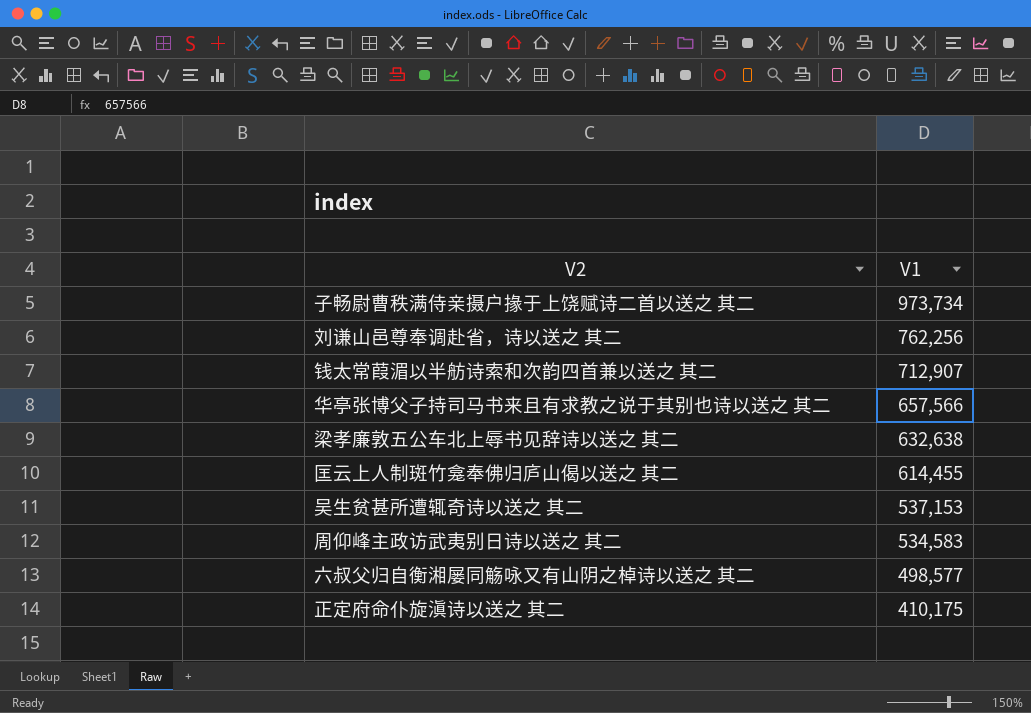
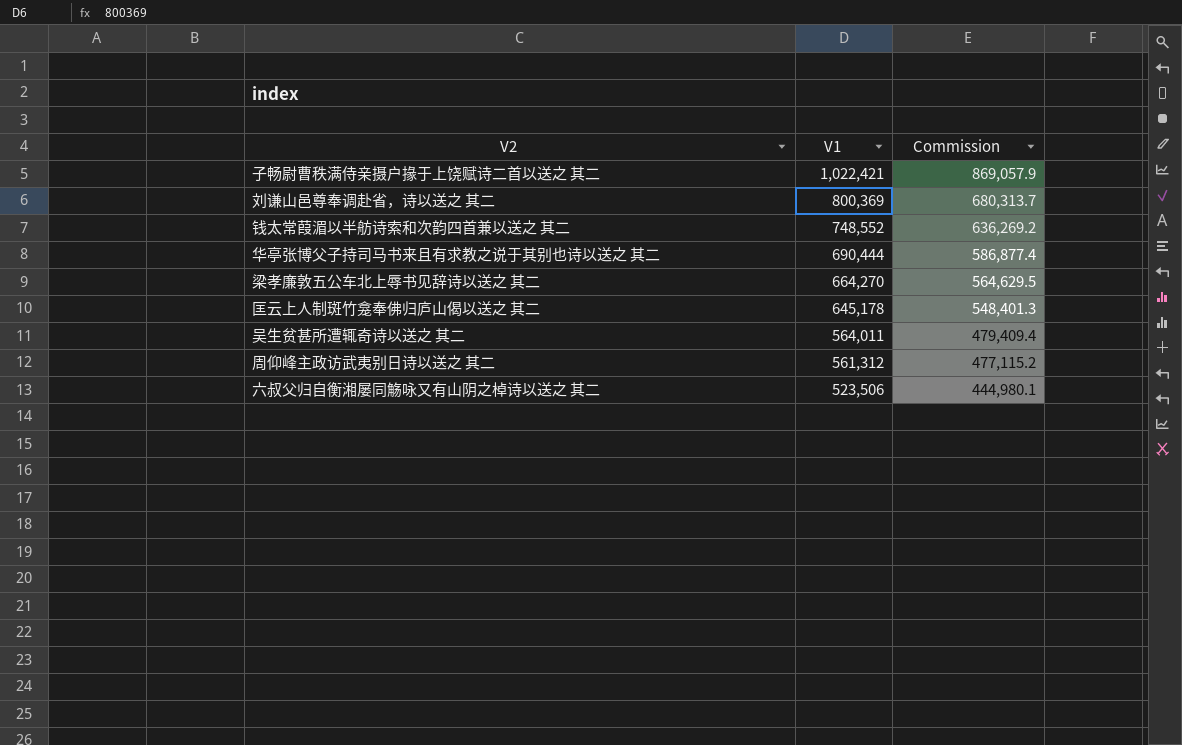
column Commission | formula: none -> [V1] * 0.85
row 正定府命仆旋滇诗以送之 其二: 410,175 -> none
子畅尉曹秩满侍亲摄户掾于上饶赋诗二首以送之 其二 | V1: 973,734 -> 1,022,421
刘谦山邑尊奉调赴省，诗以送之 其二 | V1: 762,256 -> 800,369
钱太常葭湄以半舫诗索和次韵四首兼以送之 其二 | V1: 712,907 -> 748,552
华亭张博父子持司马书来且有求教之说于其别也诗以送之 其二 | V1: 657,566 -> 690,444
梁孝廉敦五公车北上辱书见辞诗以送之 其二 | V1: 632,638 -> 664,270
匡云上人制斑竹龛奉佛归庐山偈以送之 其二 | V1: 614,455 -> 645,178
吴生贫甚所遭辄奇诗以送之 其二 | V1: 537,153 -> 564,011
周仰峰主政访武夷别日诗以送之 其二 | V1: 534,583 -> 561,312
六叔父归自衡湘屡同觞咏又有山阴之棹诗以送之 其二 | V1: 498,577 -> 523,506

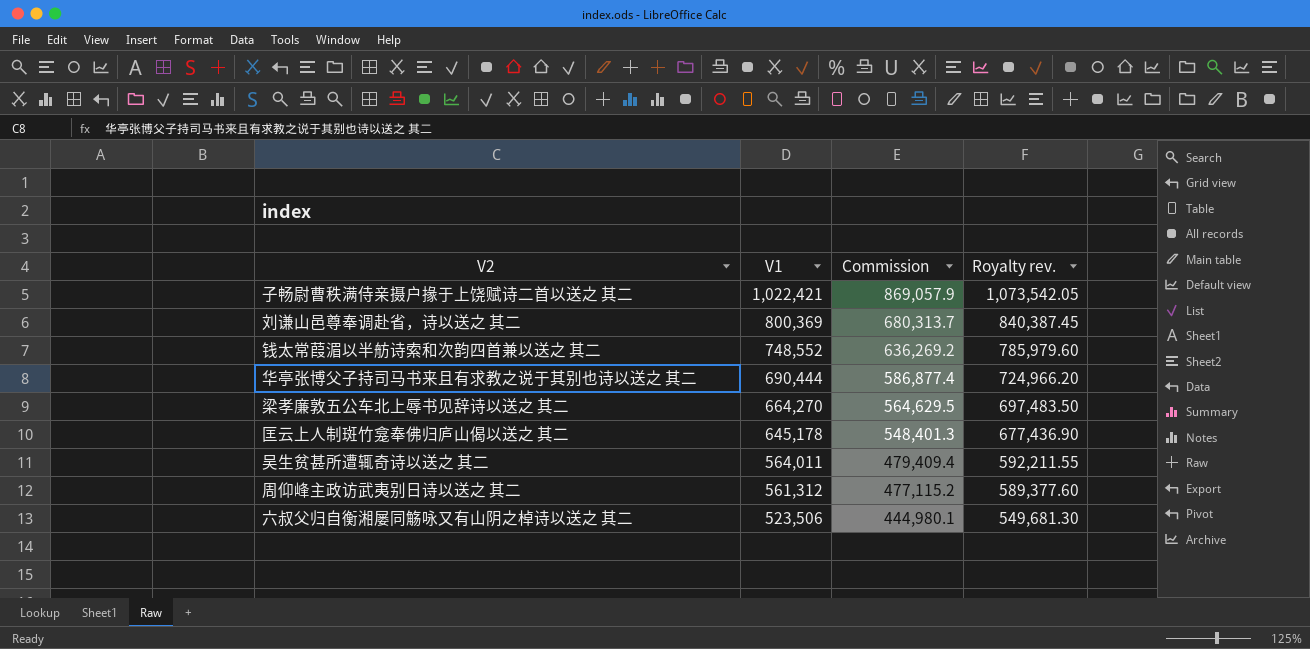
column Royalty rev. | formula: none -> [V1] * 1.05

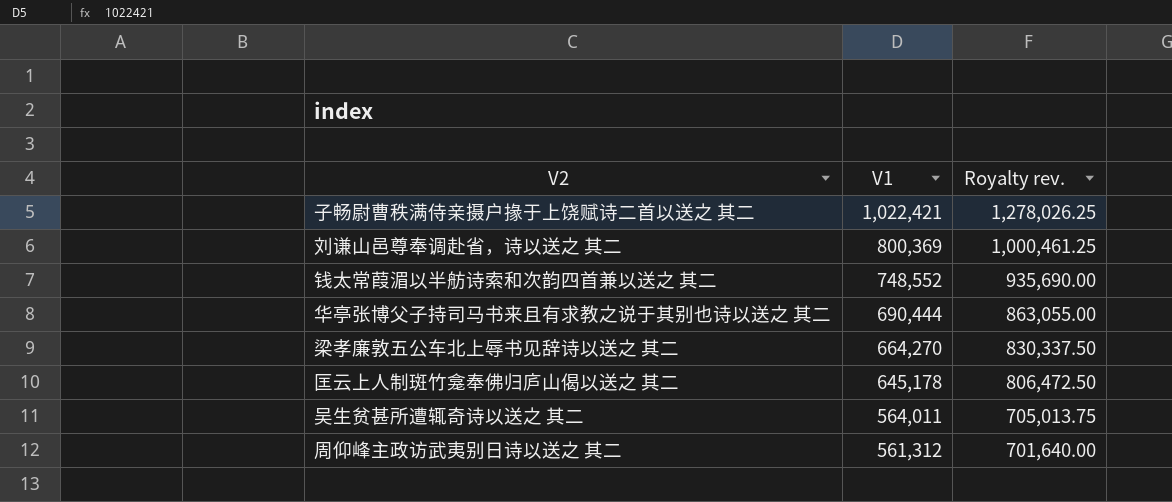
column Commission | formula: [V1] * 0.85 -> none
column Royalty rev. | formula: [V1] * 1.05 -> [V1] * 1.25
row 六叔父归自衡湘屡同觞咏又有山阴之棹诗以送之 其二: 523,506 | 444,980.1 | 549,681.30 -> none

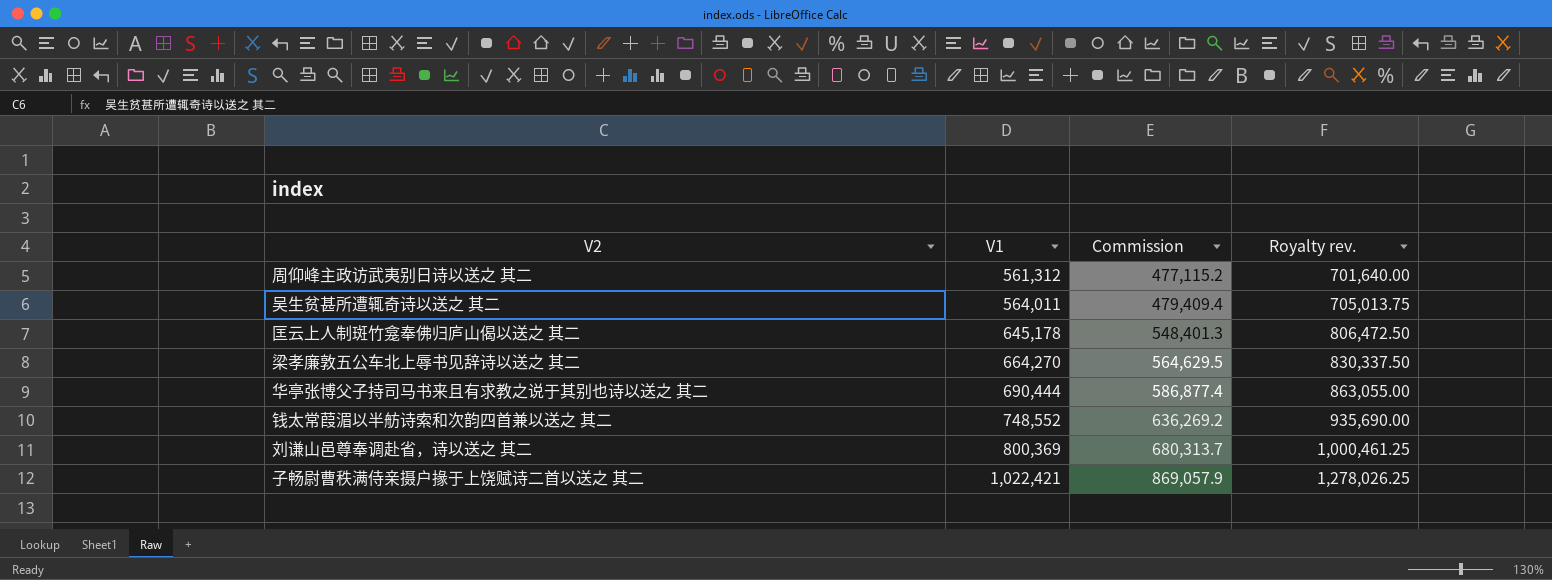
row order: V1 descending -> V1 ascending
column Commission | formula: none -> [V1] * 0.85

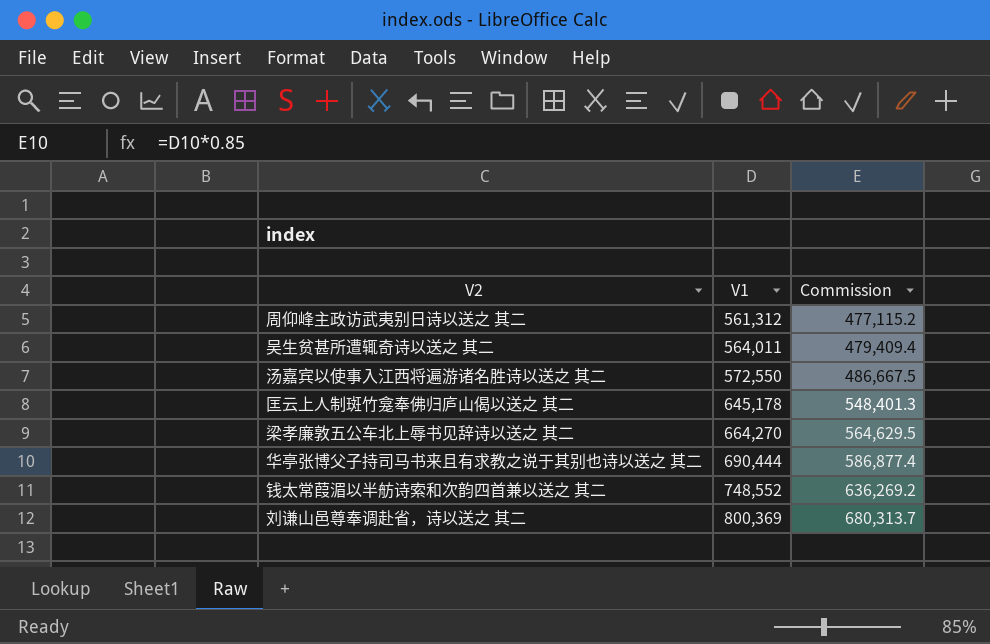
column Royalty rev. | formula: [V1] * 1.25 -> none
row 子畅尉曹秩满侍亲摄户掾于上饶赋诗二首以送之 其二: 1,022,421 | 869,057.9 | 1,278,026.25 -> none
row 汤嘉宾以使事入江西将遍游诸名胜诗以送之 其二: none -> 572,550 | 486,667.5

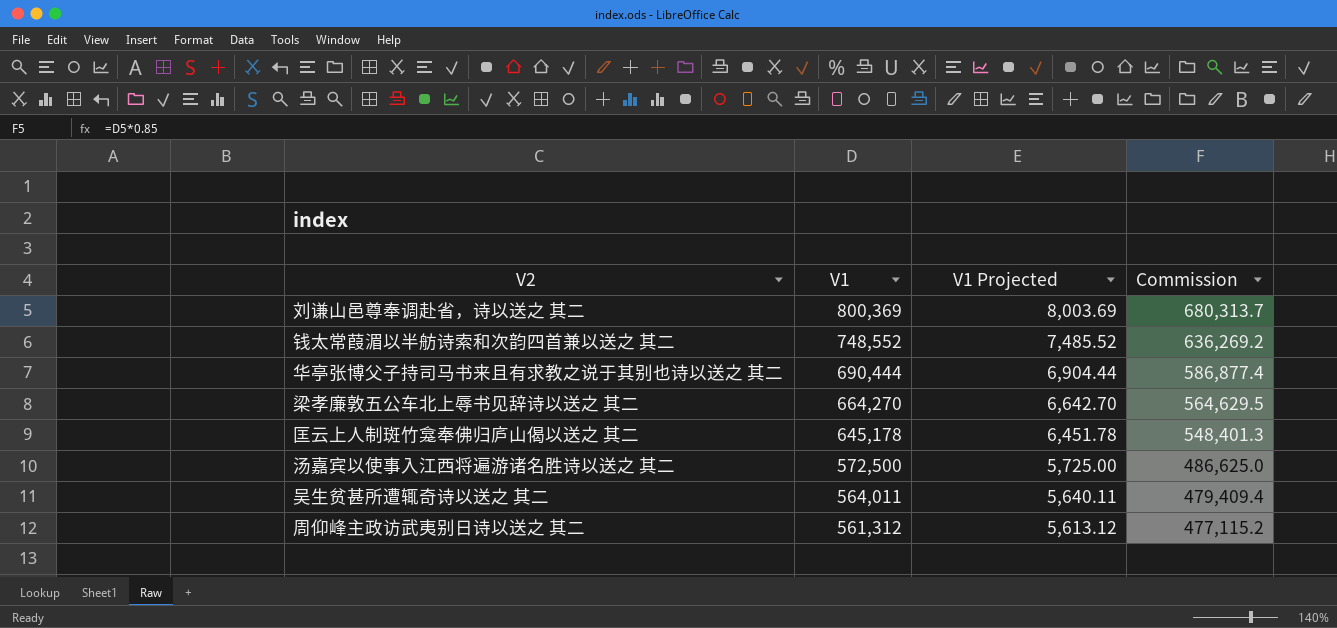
row order: V1 ascending -> V1 descending
column V1 Projected | formula: none -> [V1] * 0.01
汤嘉宾以使事入江西将遍游诸名胜诗以送之 其二 | V1: 572,550 -> 572,500
汤嘉宾以使事入江西将遍游诸名胜诗以送之 其二 | Commission: 486,667.5 -> 486,625.0

